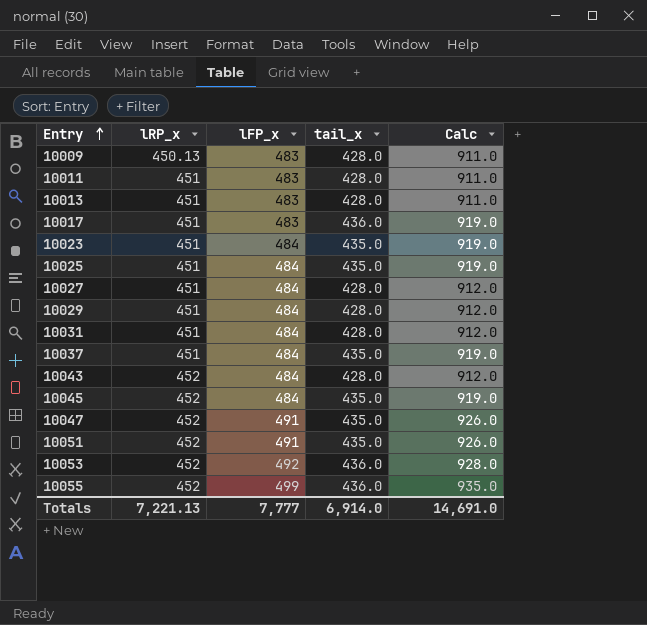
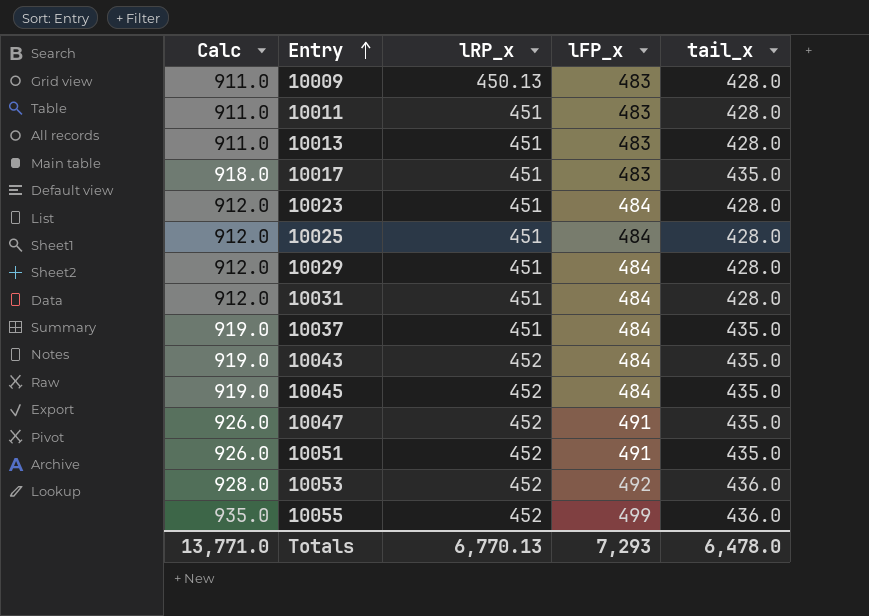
column Calc | position: 5 -> 1
row 10027: 451 | 484 | 428.0 | 912.0 -> none
10017 | Calc: 919.0 -> 918.0
10017 | tail_x: 436.0 -> 435.0
10023 | Calc: 919.0 -> 912.0
10023 | tail_x: 435.0 -> 428.0
10025 | Calc: 919.0 -> 912.0
10025 | tail_x: 435.0 -> 428.0
10043 | Calc: 912.0 -> 919.0
10043 | tail_x: 428.0 -> 435.0
Totals | Calc: 14,691.0 -> 13,771.0
Totals | lRP_x: 7,221.13 -> 6,770.13
Totals | lFP_x: 7,777 -> 7,293
Totals | tail_x: 6,914.0 -> 6,478.0

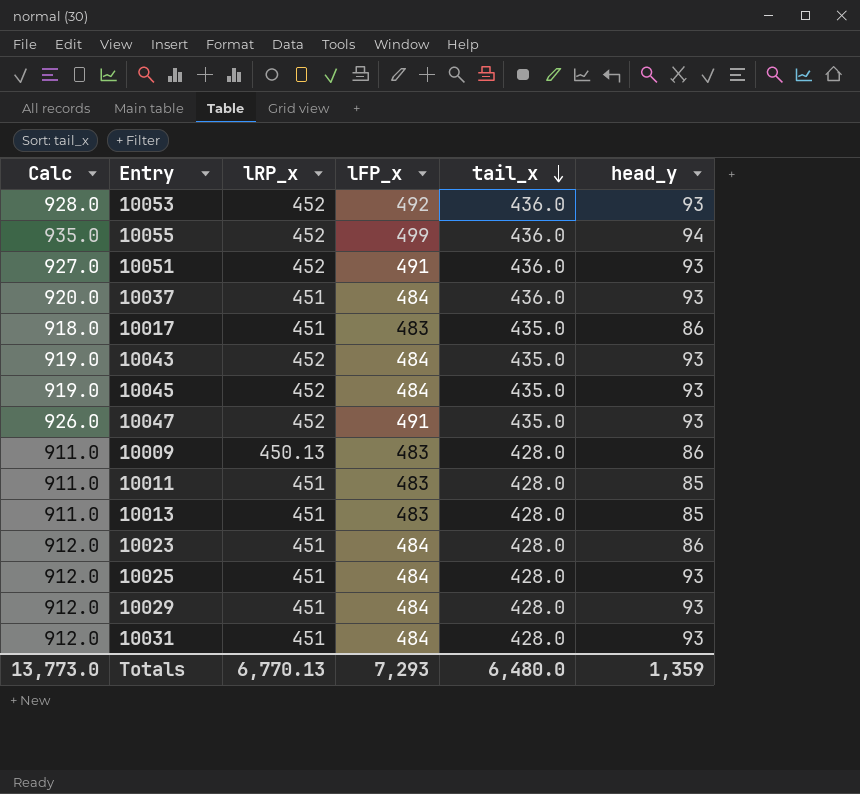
row order: Entry ascending -> tail_x descending
column head_y | position: none -> 6
10051 | Calc: 926.0 -> 927.0
10051 | tail_x: 435.0 -> 436.0
10037 | Calc: 919.0 -> 920.0
10037 | tail_x: 435.0 -> 436.0
Totals | Calc: 13,771.0 -> 13,773.0
Totals | tail_x: 6,478.0 -> 6,480.0

